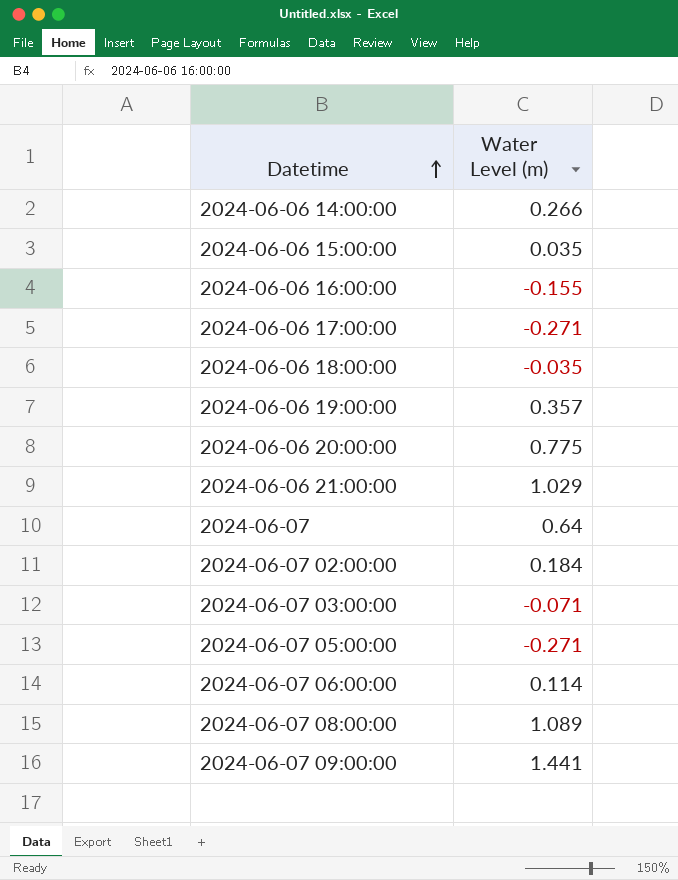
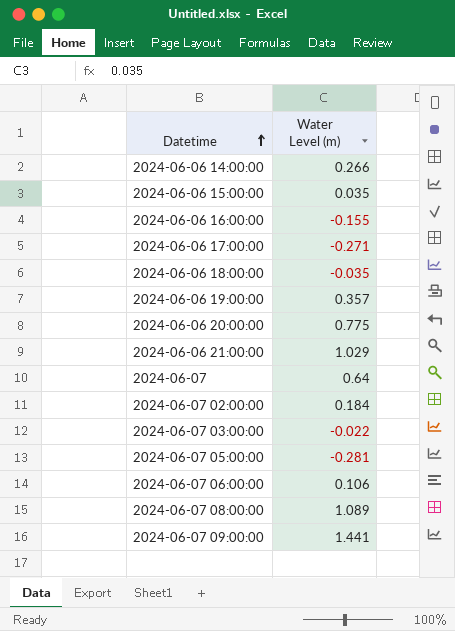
2024-06-07 03:00:00 | Water Level (m): -0.071 -> -0.022
2024-06-07 05:00:00 | Water Level (m): -0.271 -> -0.281
2024-06-07 06:00:00 | Water Level (m): 0.114 -> 0.106

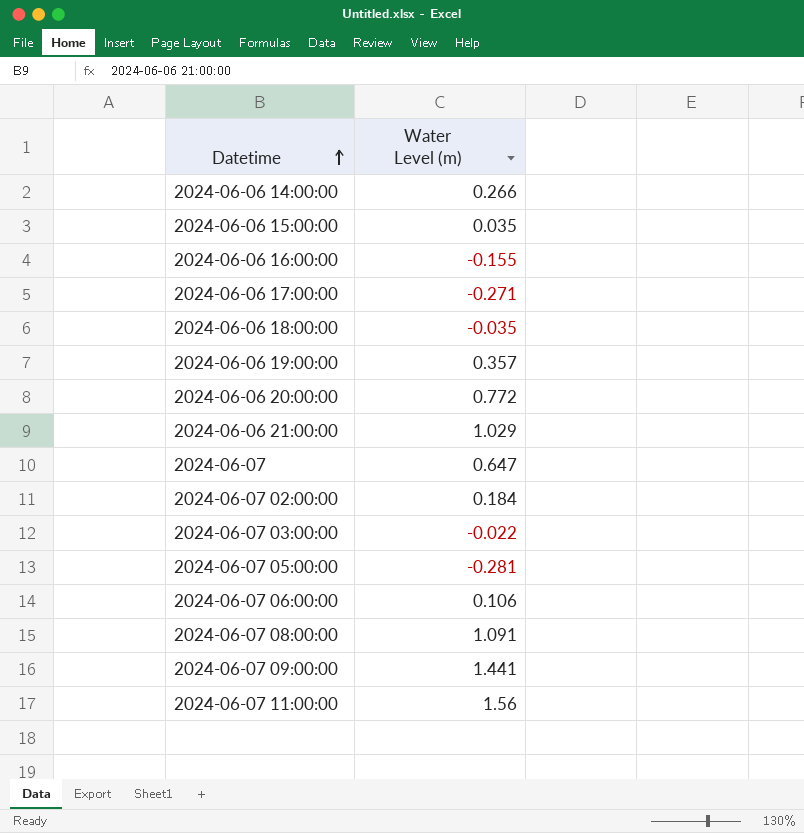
2024-06-06 20:00:00 | Water Level (m): 0.775 -> 0.772
2024-06-07 | Water Level (m): 0.64 -> 0.647
2024-06-07 08:00:00 | Water Level (m): 1.089 -> 1.091
row 2024-06-07 11:00:00: none -> 1.56

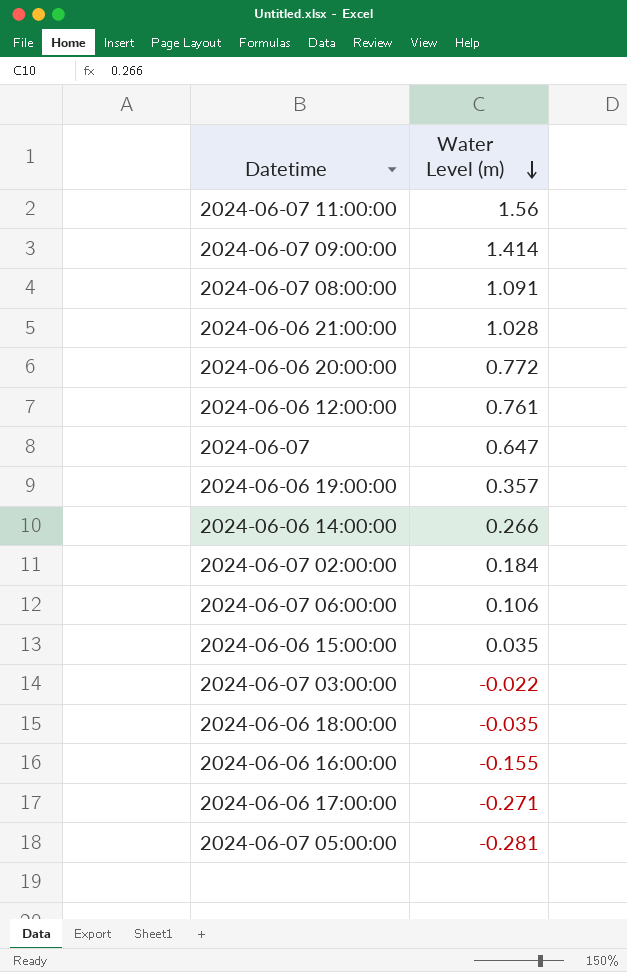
row order: Datetime ascending -> Water Level (m) descending
2024-06-07 09:00:00 | Water Level (m): 1.441 -> 1.414
2024-06-06 21:00:00 | Water Level (m): 1.029 -> 1.028
row 2024-06-06 12:00:00: none -> 0.761

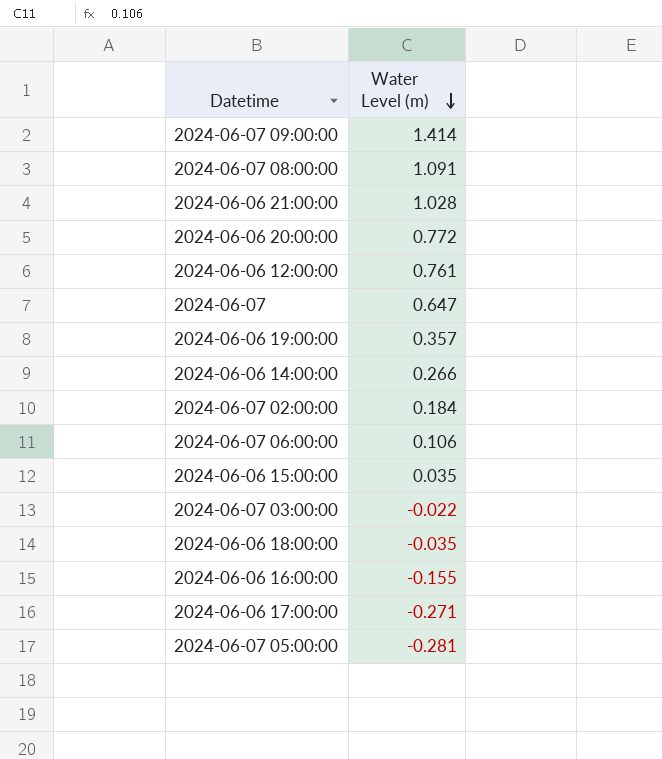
row 2024-06-07 11:00:00: 1.56 -> none

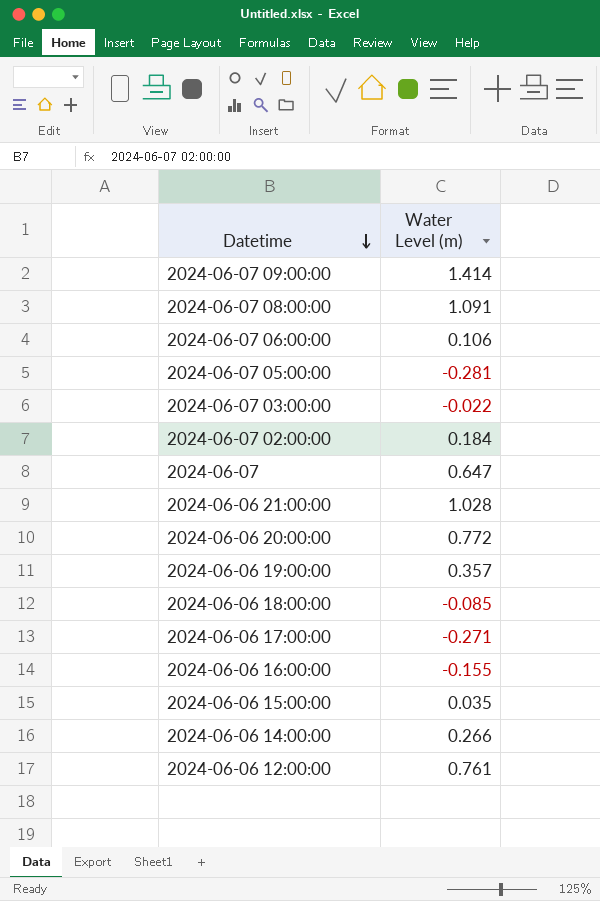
row order: Water Level (m) descending -> Datetime descending
2024-06-06 18:00:00 | Water Level (m): -0.035 -> -0.085

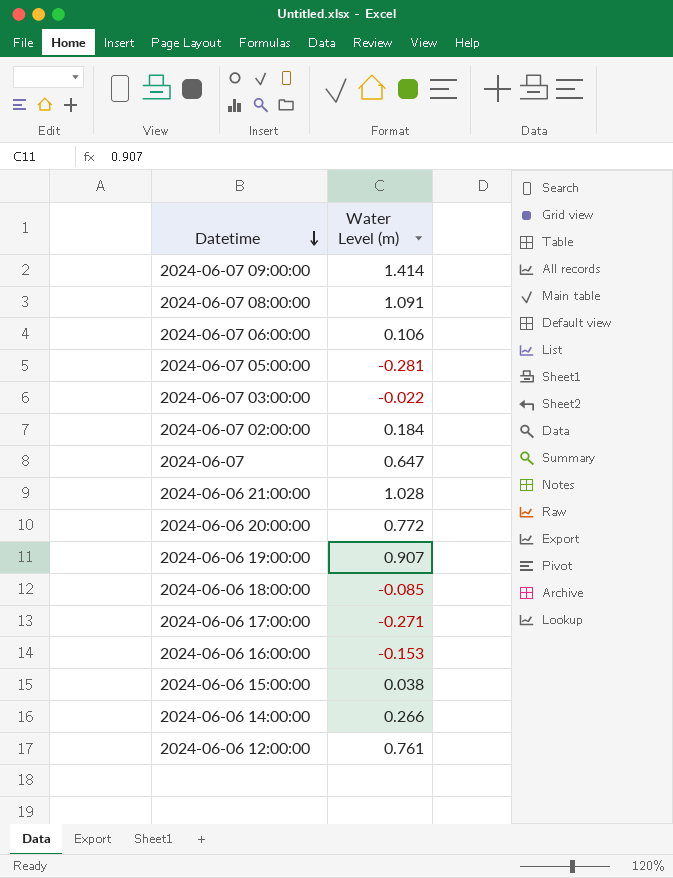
2024-06-06 19:00:00 | Water Level (m): 0.357 -> 0.907
2024-06-06 16:00:00 | Water Level (m): -0.155 -> -0.153
2024-06-06 15:00:00 | Water Level (m): 0.035 -> 0.038

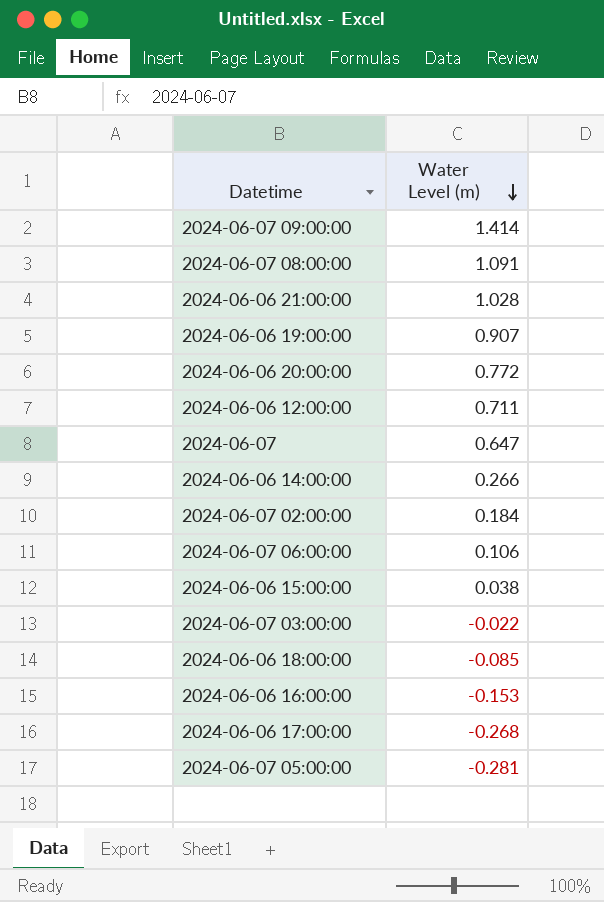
row order: Datetime descending -> Water Level (m) descending
2024-06-06 12:00:00 | Water Level (m): 0.761 -> 0.711
2024-06-06 17:00:00 | Water Level (m): -0.271 -> -0.268

